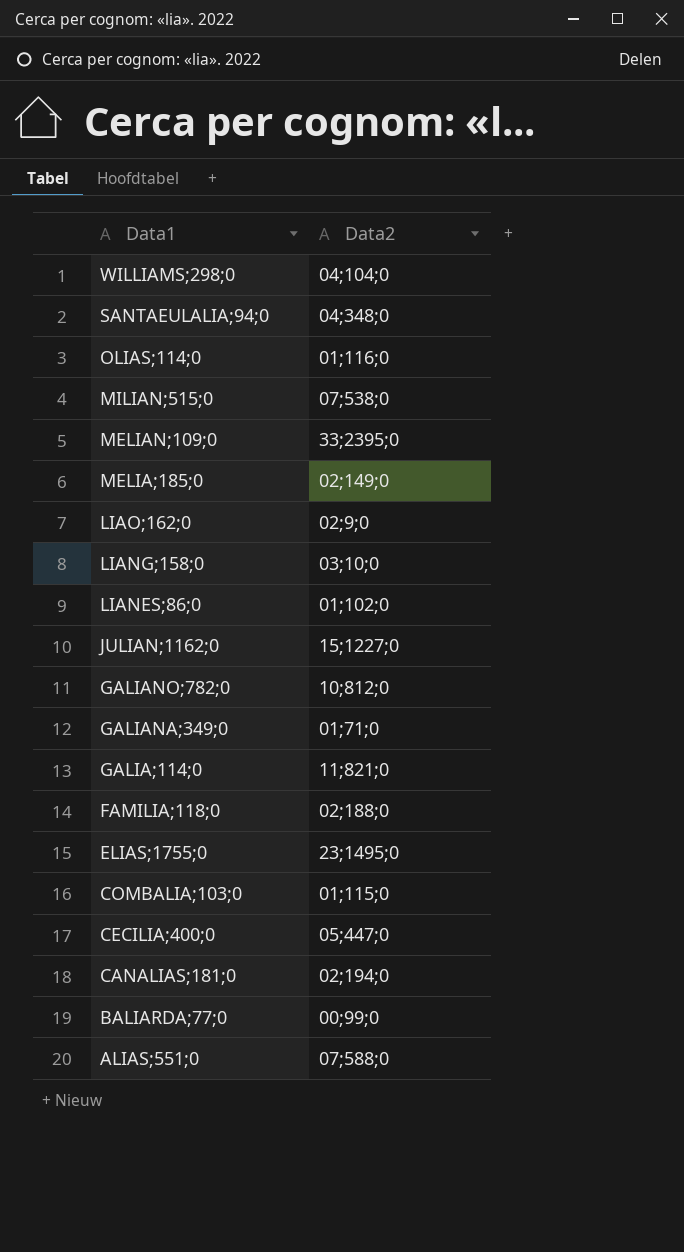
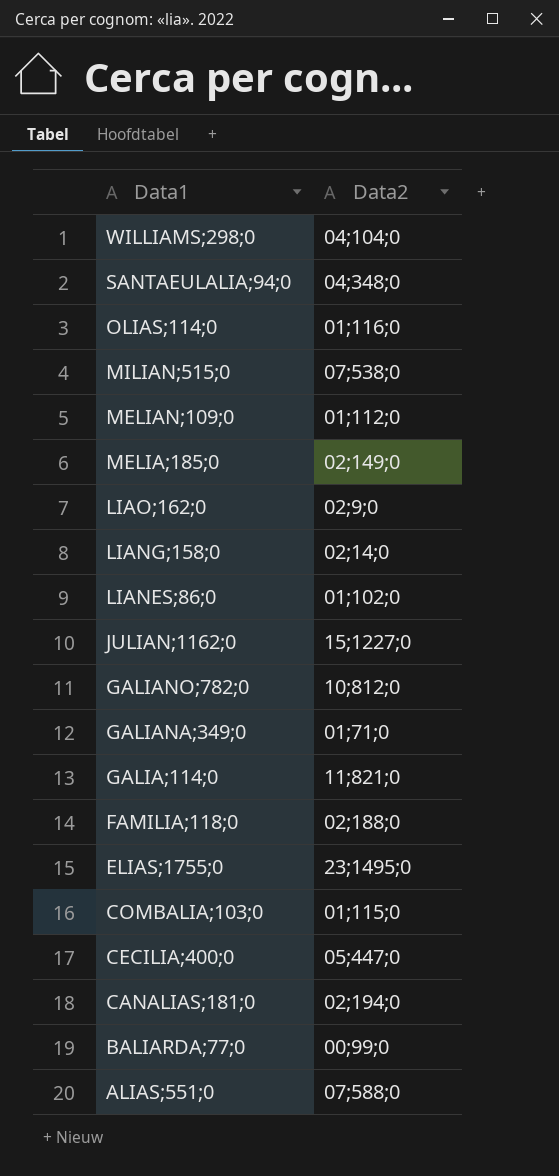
MELIAN;109;0 | Data2: 33;2395;0 -> 01;112;0
LIANG;158;0 | Data2: 03;10;0 -> 02;14;0

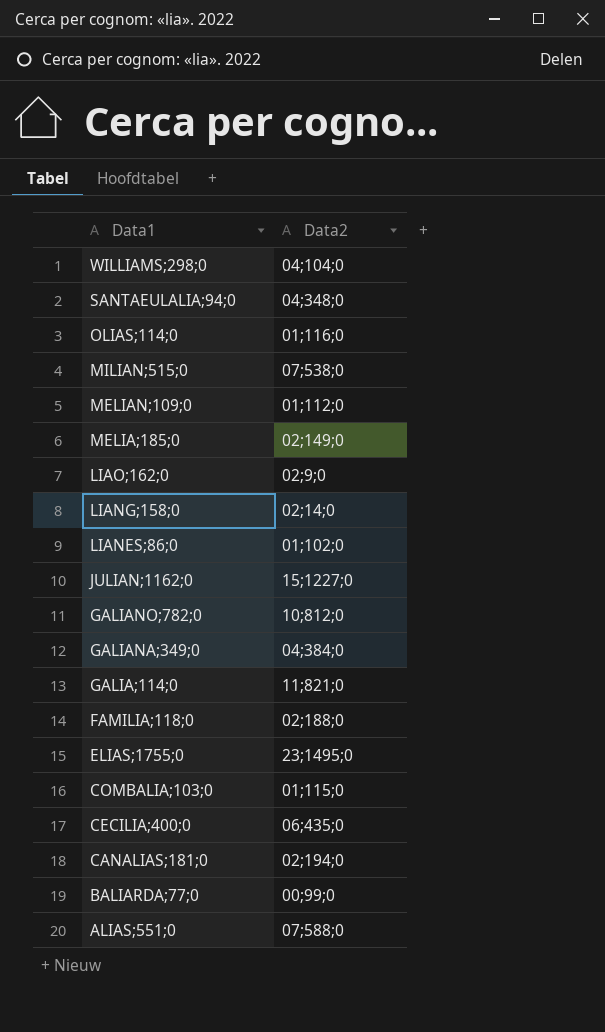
GALIANA;349;0 | Data2: 01;71;0 -> 04;384;0
CECILIA;400;0 | Data2: 05;447;0 -> 06;435;0

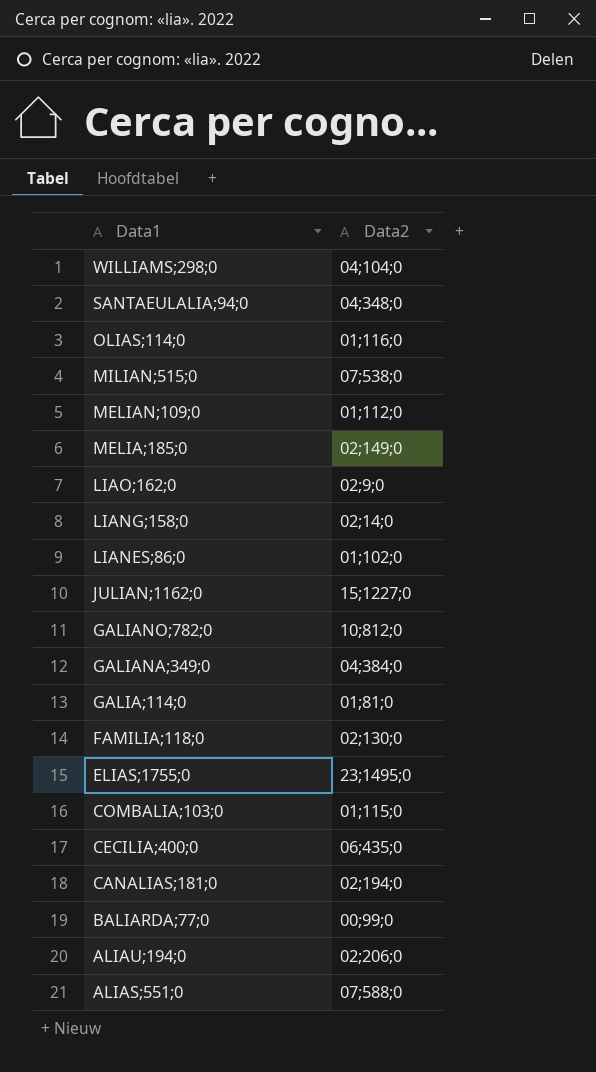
GALIA;114;0 | Data2: 11;821;0 -> 01;81;0
FAMILIA;118;0 | Data2: 02;188;0 -> 02;130;0
row ALIAU;194;0: none -> 02;206;0

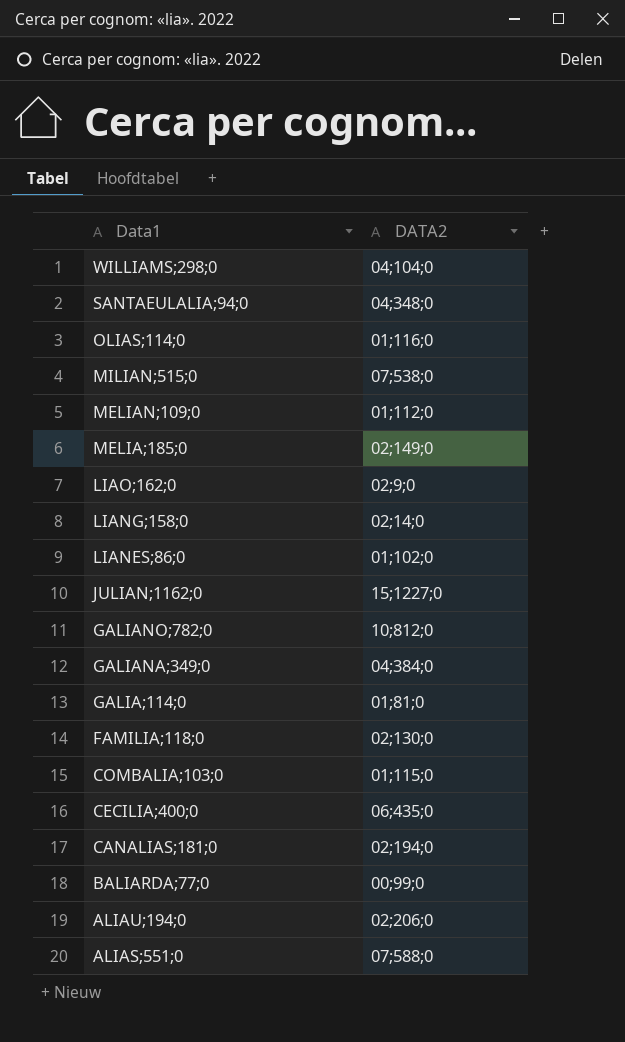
column name: Data2 -> DATA2
row ELIAS;1755;0: 23;1495;0 -> none

